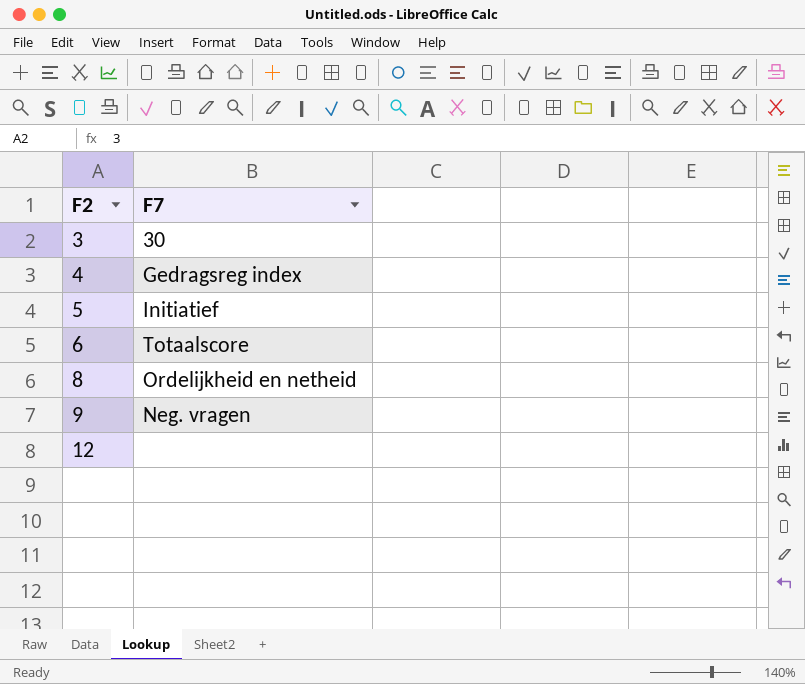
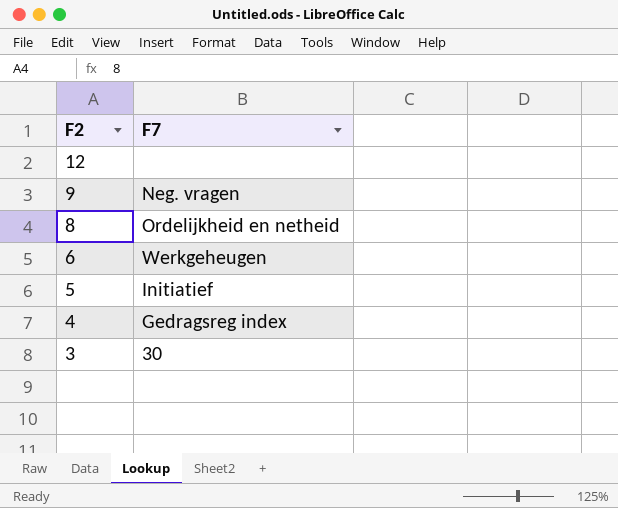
row order: F2 ascending -> F2 descending
6 | F7: Totaalscore -> Werkgeheugen

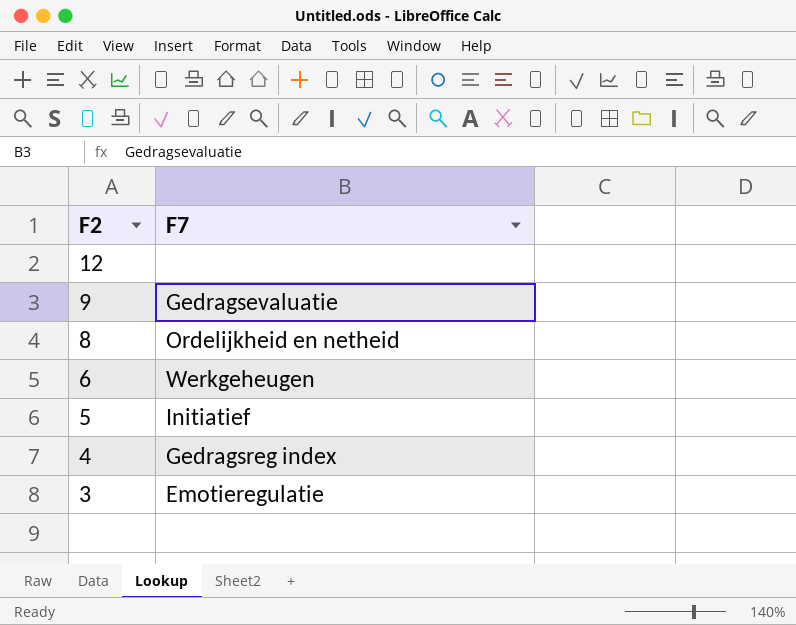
9 | F7: Neg. vragen -> Gedragsevaluatie
3 | F7: 30 -> Emotieregulatie

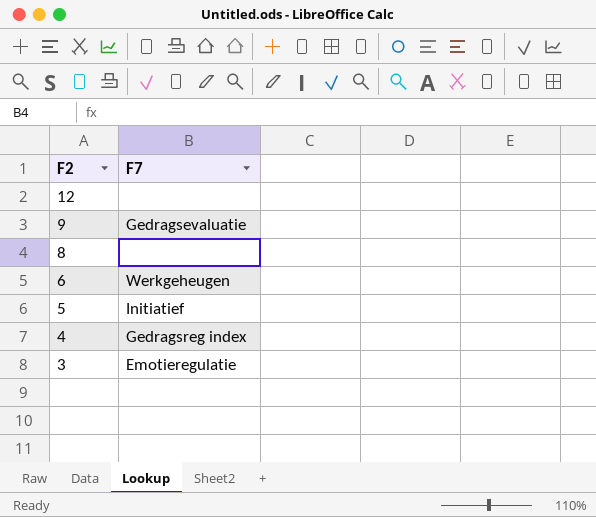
8 | F7: Ordelijkheid en netheid -> none

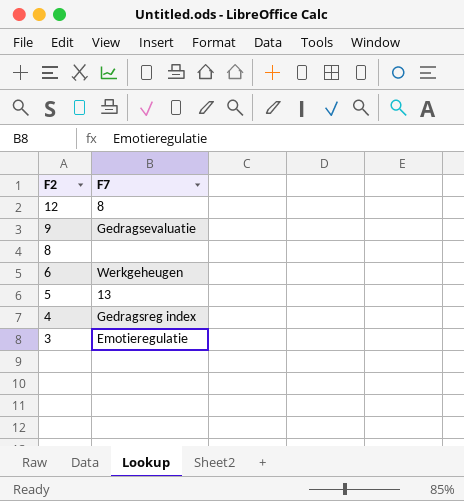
12 | F7: none -> 8
5 | F7: Initiatief -> 13

